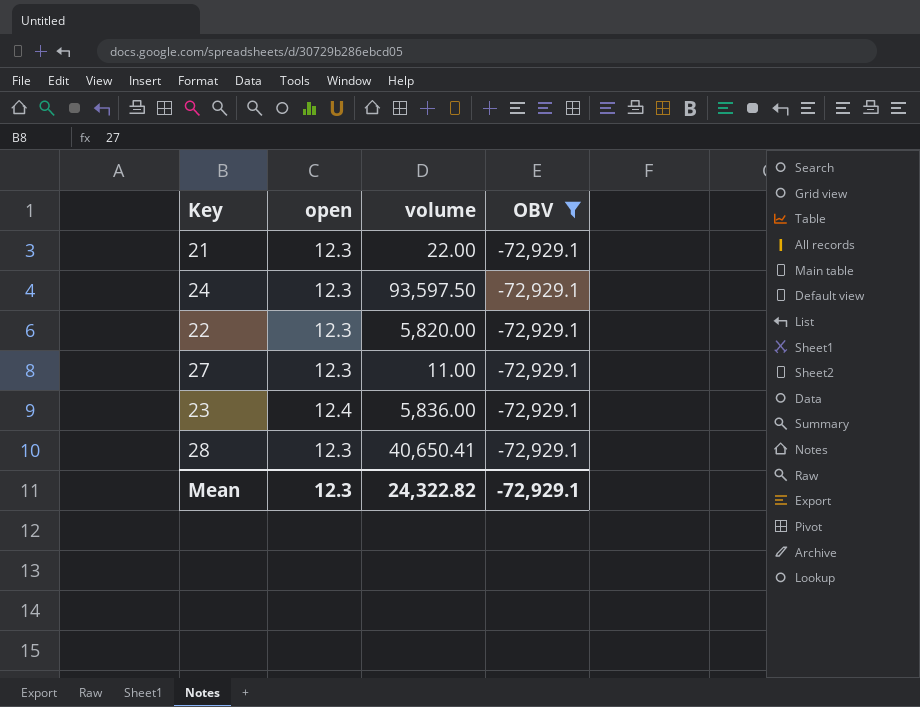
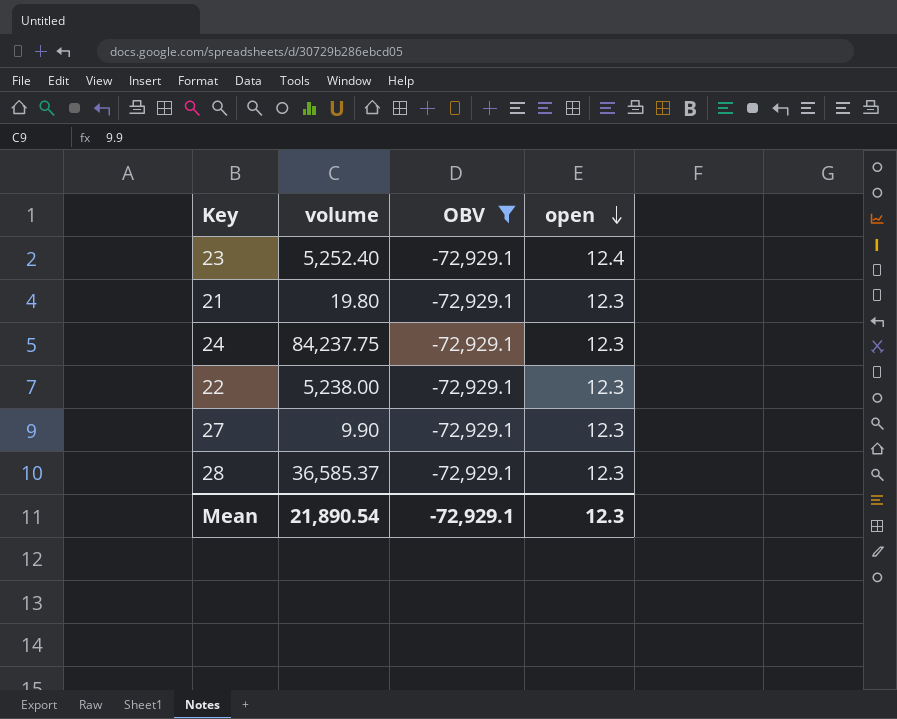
row order: none -> open descending
column open | position: 2 -> 4
23 | volume: 5,836.00 -> 5,252.40
21 | volume: 22.00 -> 19.80
24 | volume: 93,597.50 -> 84,237.75
22 | volume: 5,820.00 -> 5,238.00
27 | volume: 11.00 -> 9.90
28 | volume: 40,650.41 -> 36,585.37
Mean | volume: 24,322.82 -> 21,890.54

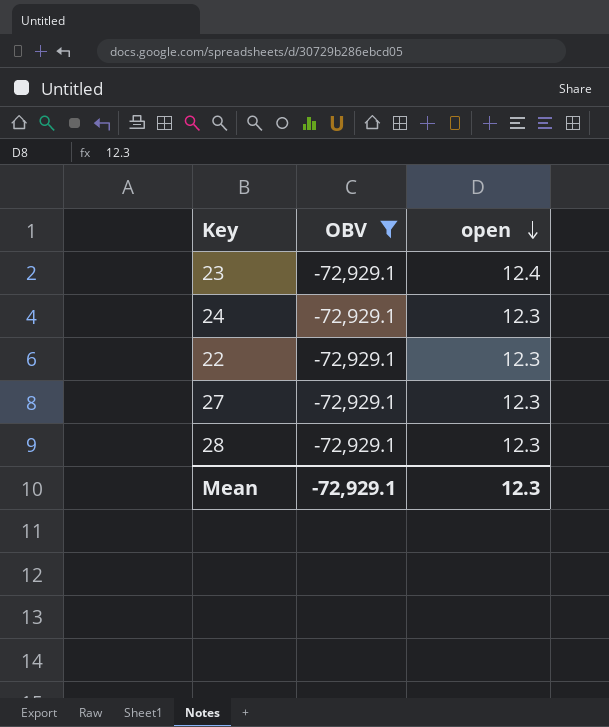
column volume | position: 2 -> none
row 21: 19.80 | -72,929.1 | 12.3 -> none

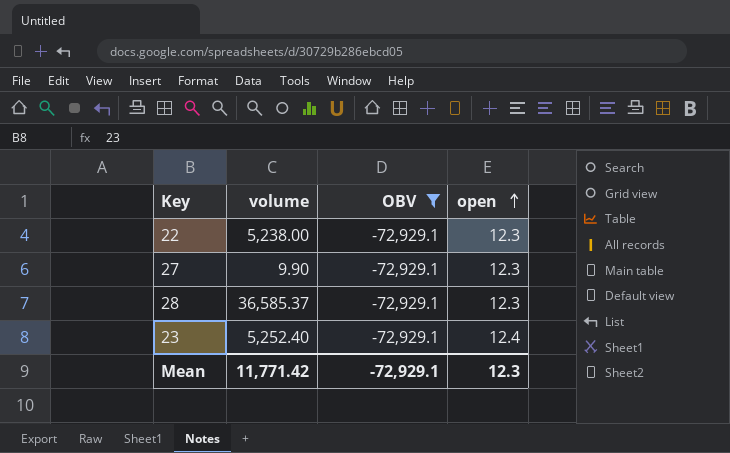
row order: open descending -> open ascending
column volume | position: none -> 2
row 24: -72,929.1 | 12.3 -> none

